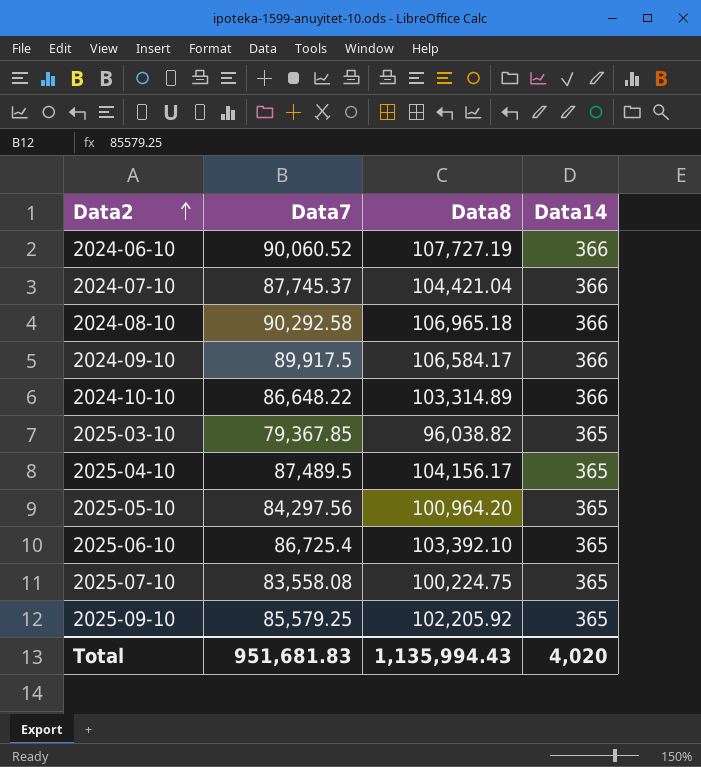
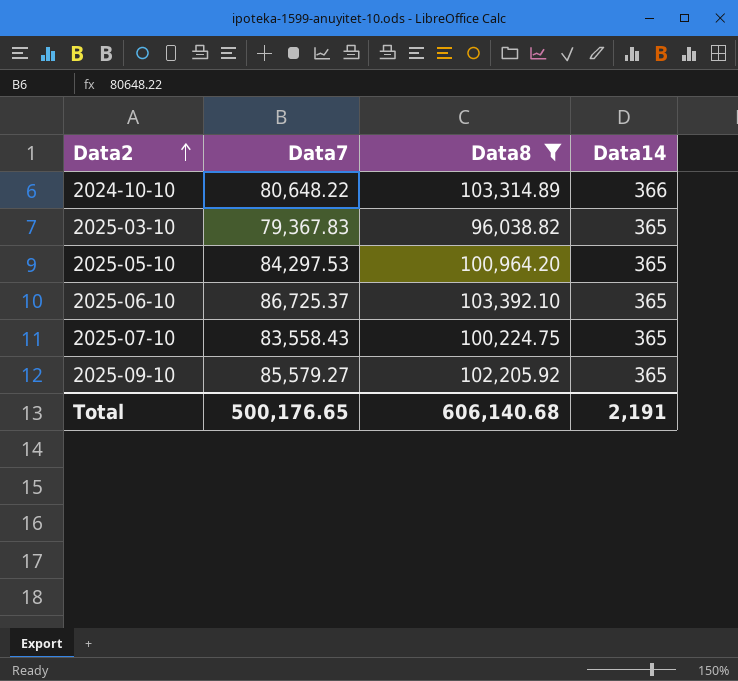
filter: none -> Data8 <= 103,392.10
2024-10-10 | Data7: 86,648.22 -> 80,648.22
2025-03-10 | Data7: 79,367.85 -> 79,367.83
2025-05-10 | Data7: 84,297.56 -> 84,297.53
2025-06-10 | Data7: 86,725.4 -> 86,725.37
2025-07-10 | Data7: 83,558.08 -> 83,558.43
2025-09-10 | Data7: 85,579.25 -> 85,579.27
Total | Data7: 951,681.83 -> 500,176.65
Total | Data8: 1,135,994.43 -> 606,140.68
Total | Data14: 4,020 -> 2,191

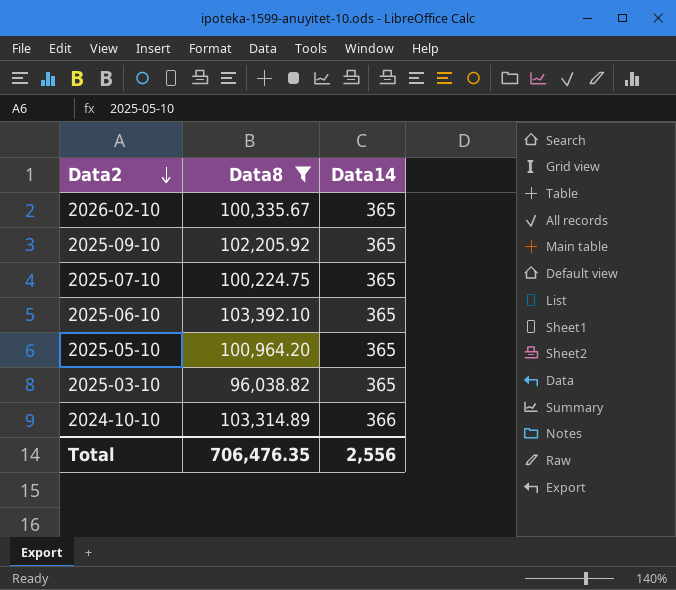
row order: Data2 ascending -> Data2 descending
column Data7 | position: 2 -> none
row 2026-02-10: none -> 100,335.67 | 365
Total | Data8: 606,140.68 -> 706,476.35
Total | Data14: 2,191 -> 2,556

